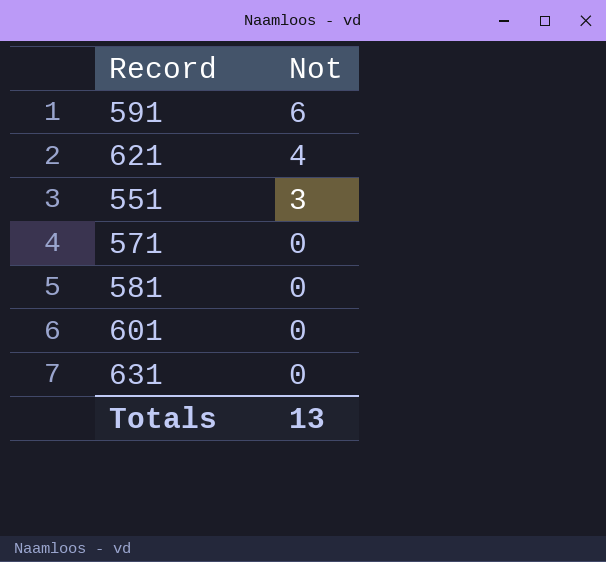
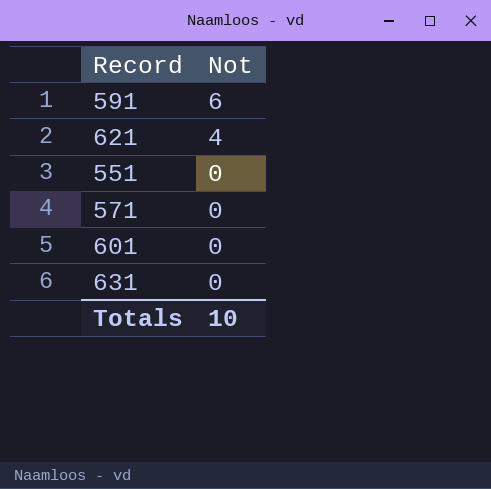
row 581: 0 -> none
551 | Not: 3 -> 0
Totals | Not: 13 -> 10

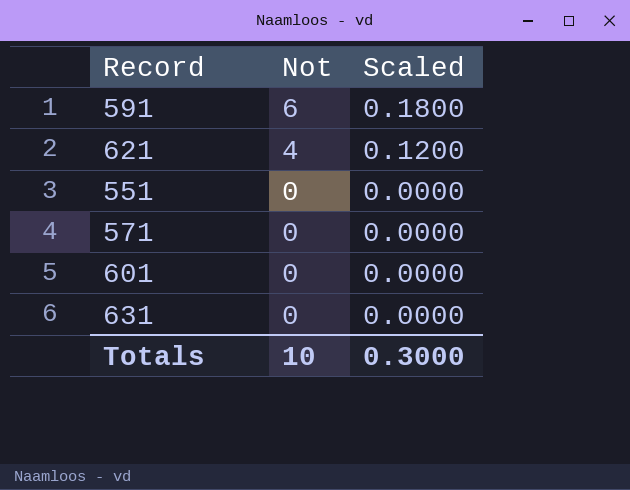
column Scaled | formula: none -> [Not] * 0.03

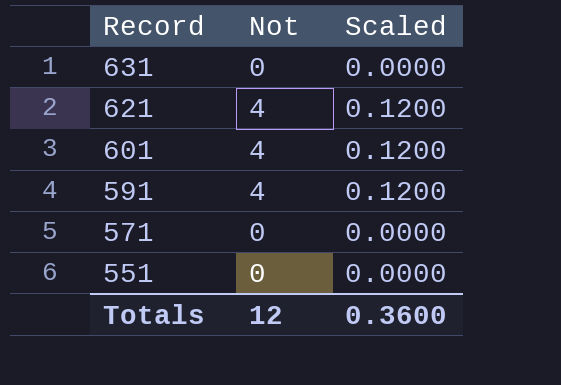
row order: Not descending -> Record descending
601 | Not: 0 -> 4
601 | Scaled: 0.0000 -> 0.1200
591 | Not: 6 -> 4
591 | Scaled: 0.1800 -> 0.1200
Totals | Not: 10 -> 12
Totals | Scaled: 0.3000 -> 0.3600

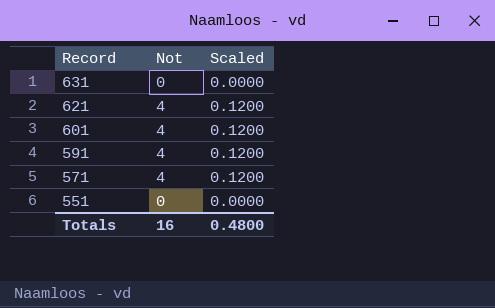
571 | Not: 0 -> 4
571 | Scaled: 0.0000 -> 0.1200
Totals | Not: 12 -> 16
Totals | Scaled: 0.3600 -> 0.4800

